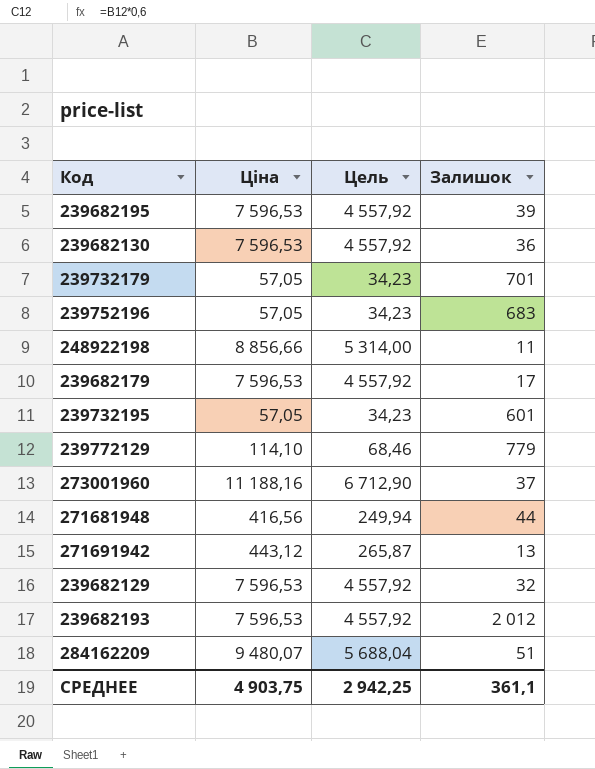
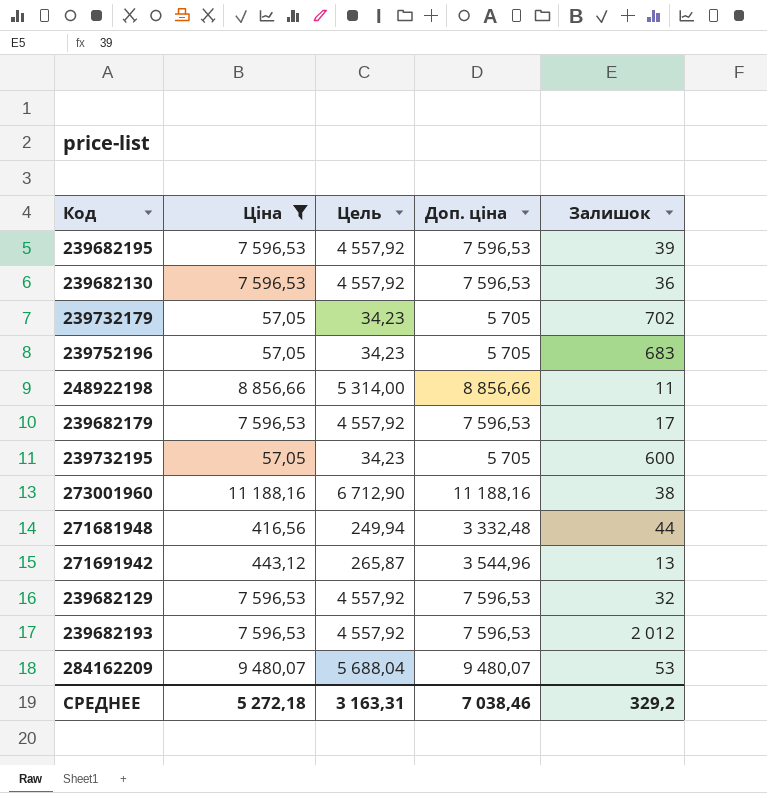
filter: none -> Ціна != 114,10
column Доп. ціна | position: none -> 4
239732179 | Залишок: 701 -> 702
239732195 | Залишок: 601 -> 600
273001960 | Залишок: 37 -> 38
284162209 | Залишок: 51 -> 53
СРЕДНЕЕ | Ціна: 4 903,75 -> 5 272,18
СРЕДНЕЕ | Цель: 2 942,25 -> 3 163,31
СРЕДНЕЕ | Залишок: 361,1 -> 329,2

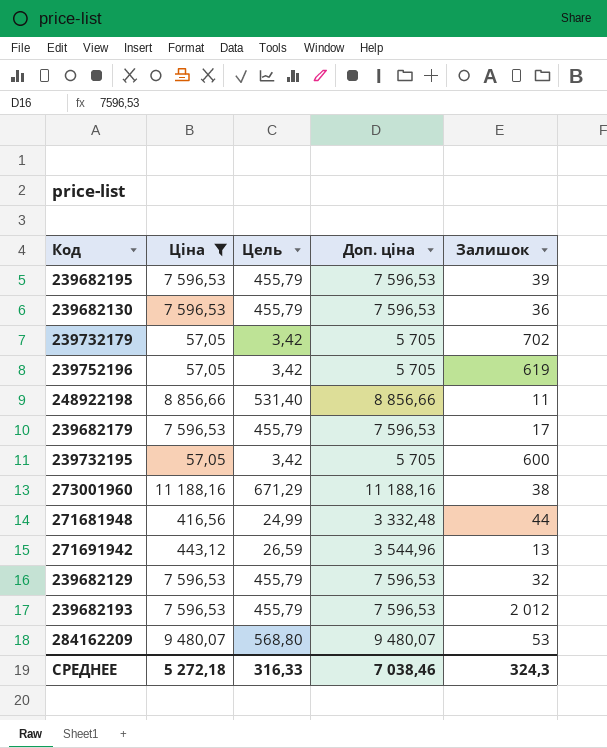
column Цель | formula: [Ціна] * 0,6 -> [Ціна] * 0,06
239752196 | Залишок: 683 -> 619
СРЕДНЕЕ | Цель: 3 163,31 -> 316,33
СРЕДНЕЕ | Залишок: 329,2 -> 324,3

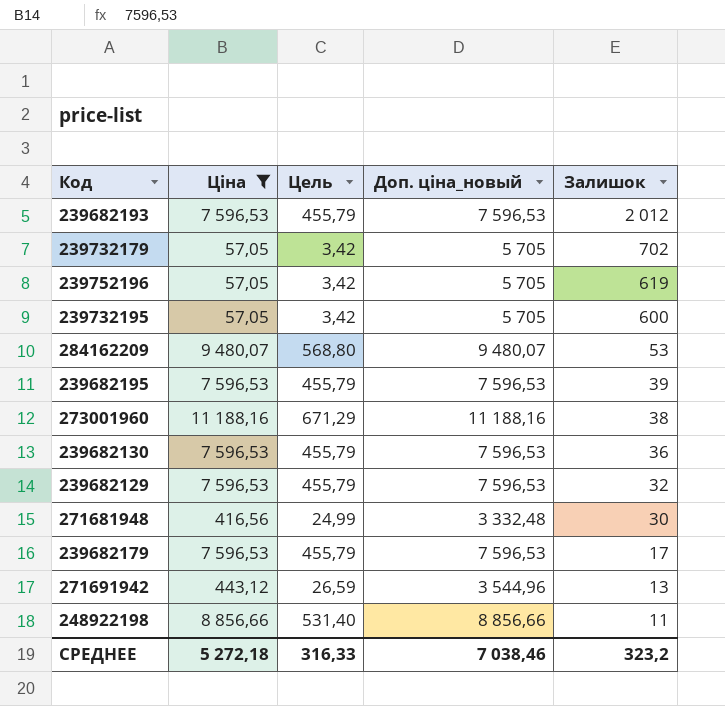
row order: none -> Залишок descending
column name: Доп. ціна -> Доп. ціна_новый
271681948 | Залишок: 44 -> 30
СРЕДНЕЕ | Залишок: 324,3 -> 323,2

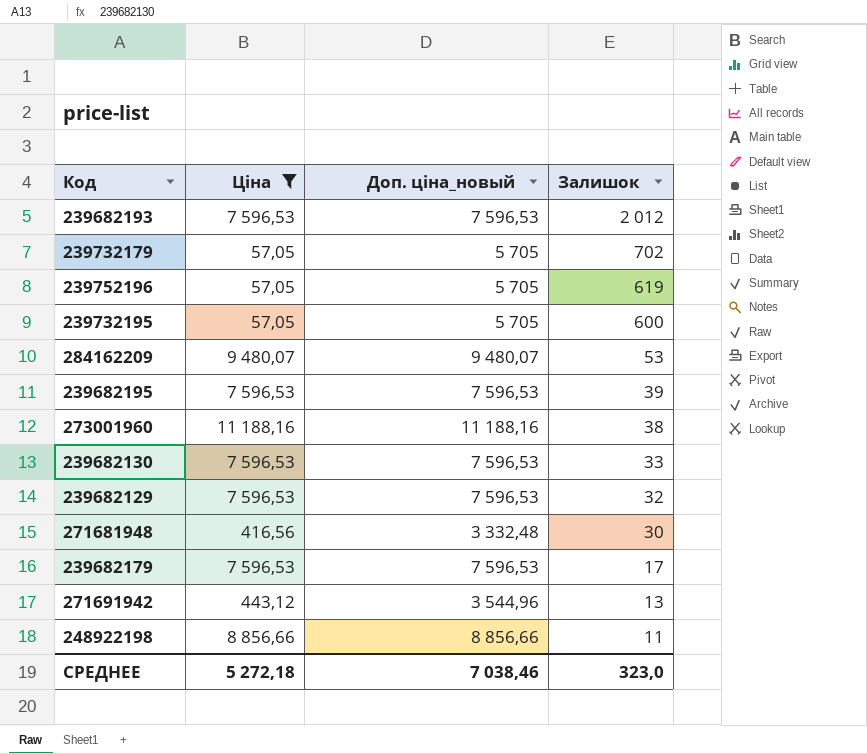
column Цель | formula: [Ціна] * 0,06 -> none
239682130 | Залишок: 36 -> 33
СРЕДНЕЕ | Залишок: 323,2 -> 323,0

